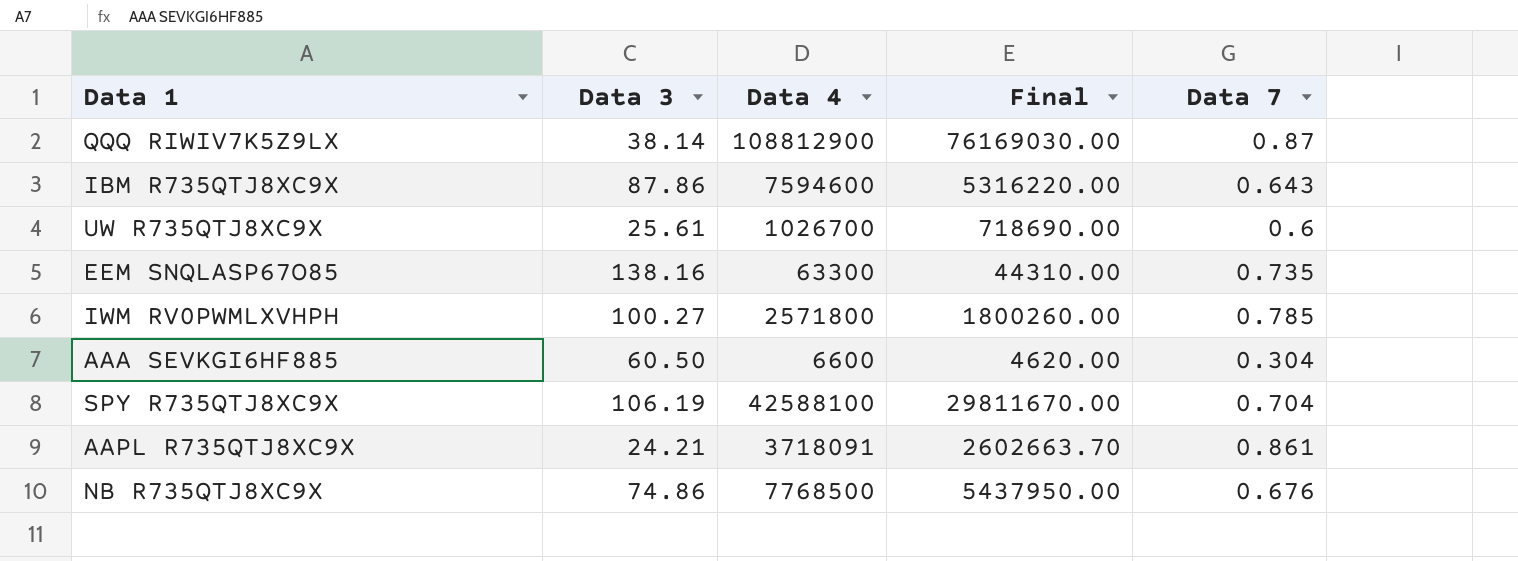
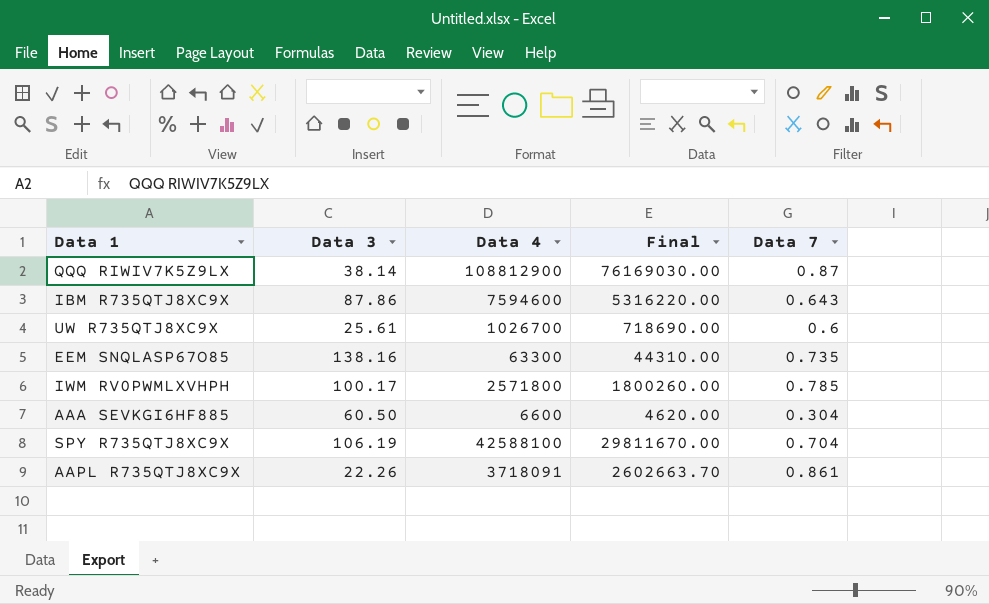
row NB R735QTJ8XC9X: 74.86 | 7768500 | 5437950.00 | 0.676 -> none
IWM RV0PWMLXVHPH | Data 3: 100.27 -> 100.17
AAPL R735QTJ8XC9X | Data 3: 24.21 -> 22.26

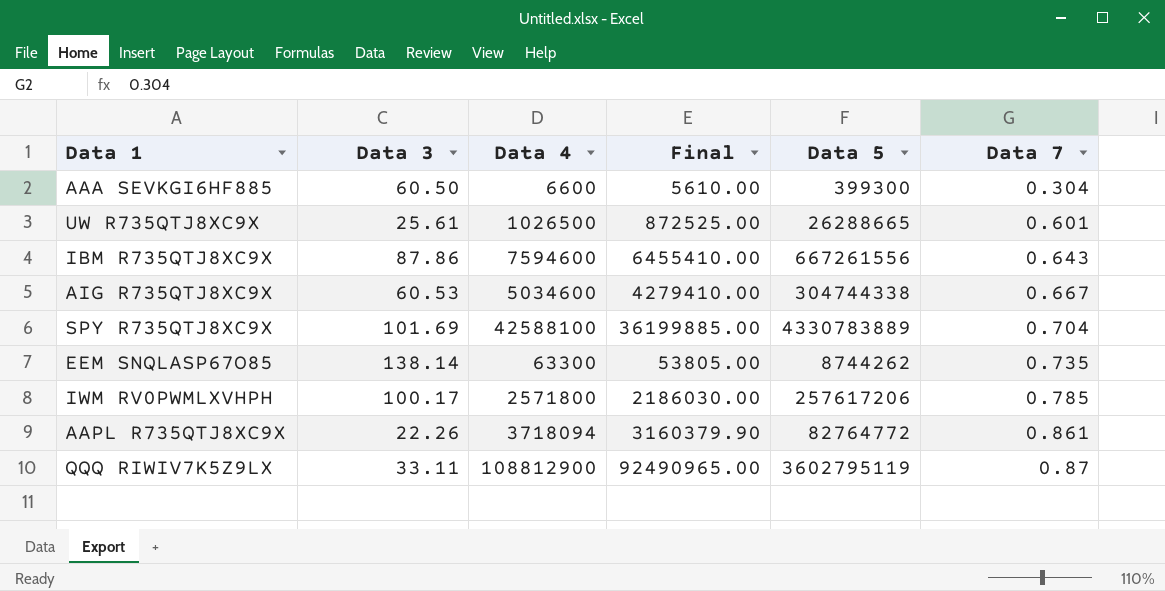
row order: none -> Data 7 ascending
column Final | formula: [Data 4] * 0.7 -> [Data 4] * 0.85
column Data 5 | formula: none -> [Data 3] * [Data 4]
UW R735QTJ8XC9X | Data 4: 1026700 -> 1026500
UW R735QTJ8XC9X | Data 7: 0.6 -> 0.601
row AIG R735QTJ8XC9X: none -> 60.53 | 5034600 | 4279410.00 | 304744338 | 0.667
SPY R735QTJ8XC9X | Data 3: 106.19 -> 101.69
EEM SNQLASP67O85 | Data 3: 138.16 -> 138.14
AAPL R735QTJ8XC9X | Data 4: 3718091 -> 3718094
QQQ RIWIV7K5Z9LX | Data 3: 38.14 -> 33.11

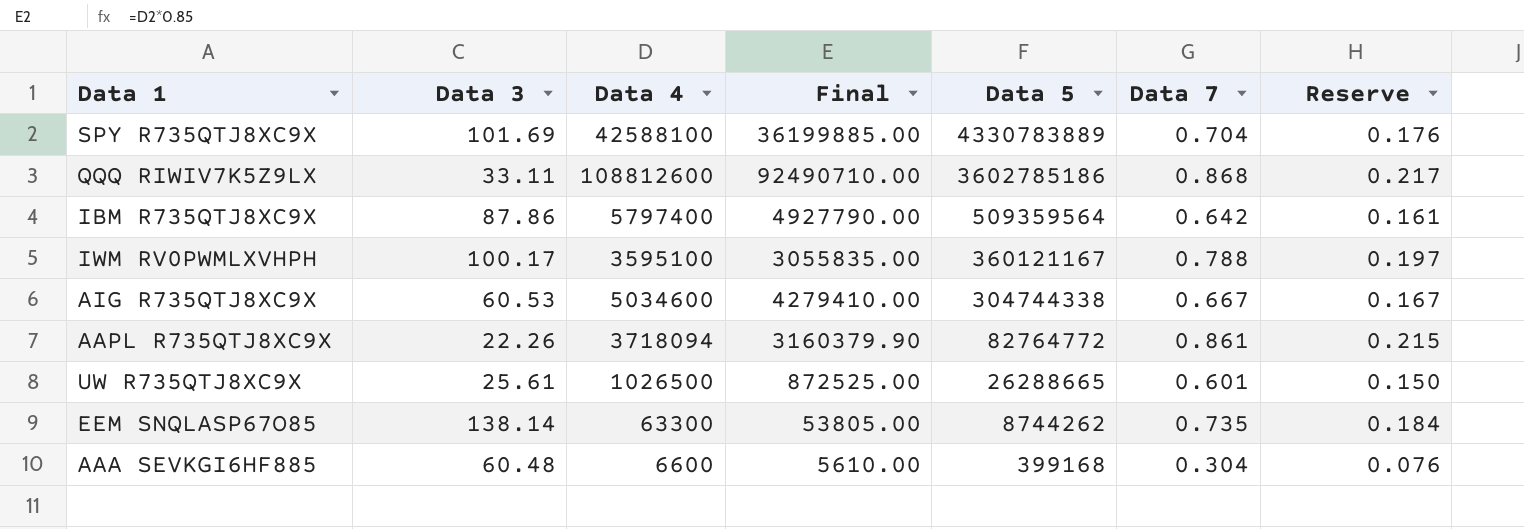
row order: Data 7 ascending -> Data 5 descending
column Reserve | formula: none -> [Data 7] * 0.25
QQQ RIWIV7K5Z9LX | Data 4: 108812900 -> 108812600
QQQ RIWIV7K5Z9LX | Final: 92490965.00 -> 92490710.00
QQQ RIWIV7K5Z9LX | Data 5: 3602795119 -> 3602785186
QQQ RIWIV7K5Z9LX | Data 7: 0.87 -> 0.868
IBM R735QTJ8XC9X | Data 4: 7594600 -> 5797400
IBM R735QTJ8XC9X | Final: 6455410.00 -> 4927790.00
IBM R735QTJ8XC9X | Data 5: 667261556 -> 509359564
IBM R735QTJ8XC9X | Data 7: 0.643 -> 0.642
IWM RV0PWMLXVHPH | Data 4: 2571800 -> 3595100
IWM RV0PWMLXVHPH | Final: 2186030.00 -> 3055835.00
IWM RV0PWMLXVHPH | Data 5: 257617206 -> 360121167
IWM RV0PWMLXVHPH | Data 7: 0.785 -> 0.788
AAA SEVKGI6HF885 | Data 3: 60.50 -> 60.48
AAA SEVKGI6HF885 | Data 5: 399300 -> 399168

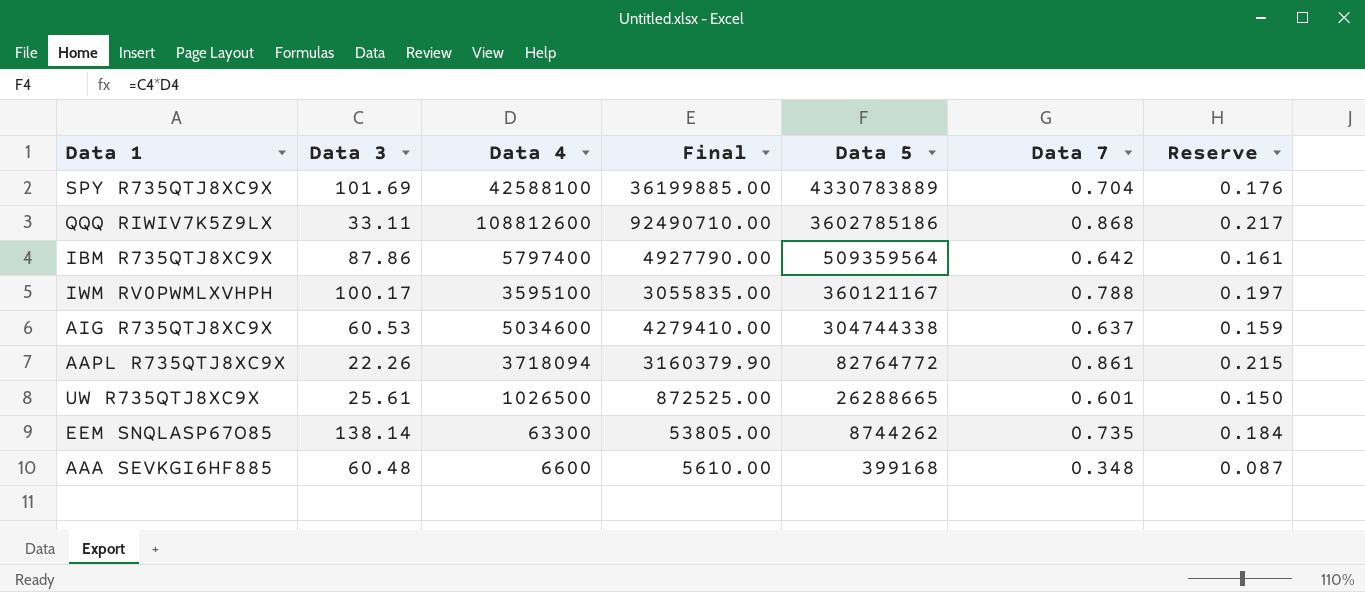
AIG R735QTJ8XC9X | Data 7: 0.667 -> 0.637
AIG R735QTJ8XC9X | Reserve: 0.167 -> 0.159
AAA SEVKGI6HF885 | Data 7: 0.304 -> 0.348
AAA SEVKGI6HF885 | Reserve: 0.076 -> 0.087

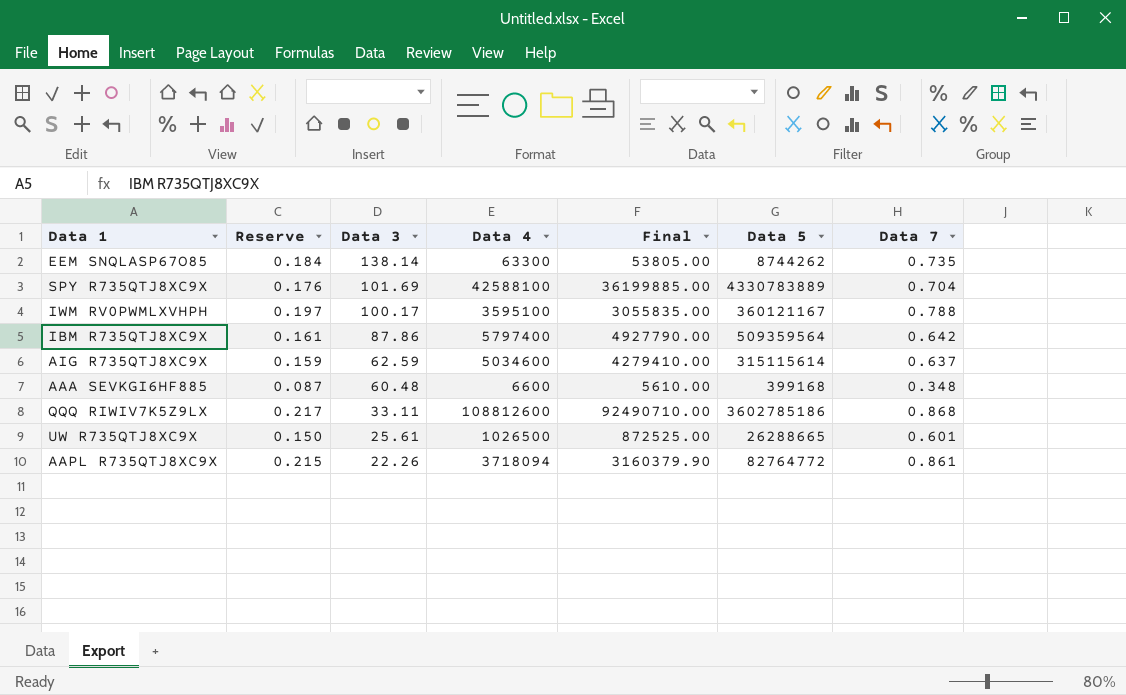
row order: Data 5 descending -> Data 3 descending
column Reserve | position: 7 -> 2
AIG R735QTJ8XC9X | Data 3: 60.53 -> 62.59
AIG R735QTJ8XC9X | Data 5: 304744338 -> 315115614

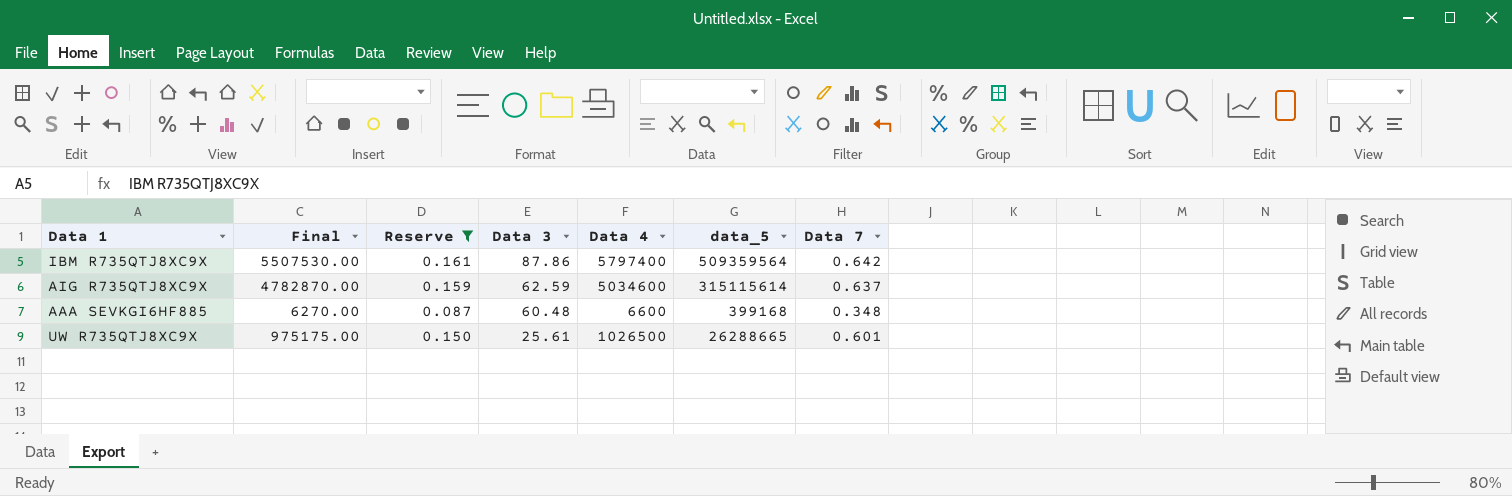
filter: none -> Reserve <= 0.161
column Final | formula: [Data 4] * 0.85 -> [Data 4] * 0.95
column Final | position: 5 -> 2
column name: Data 5 -> data_5

